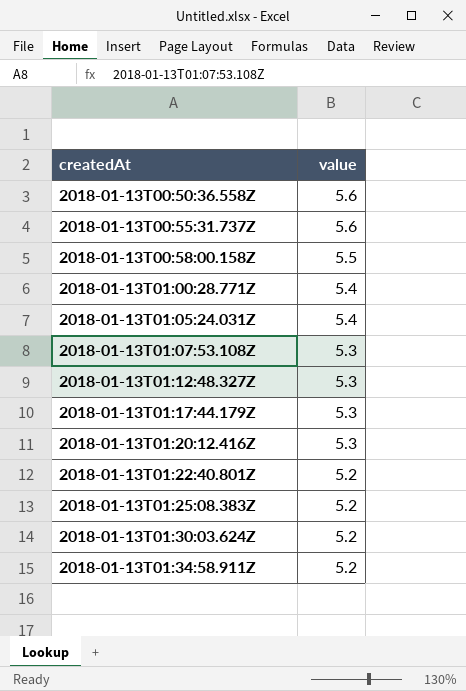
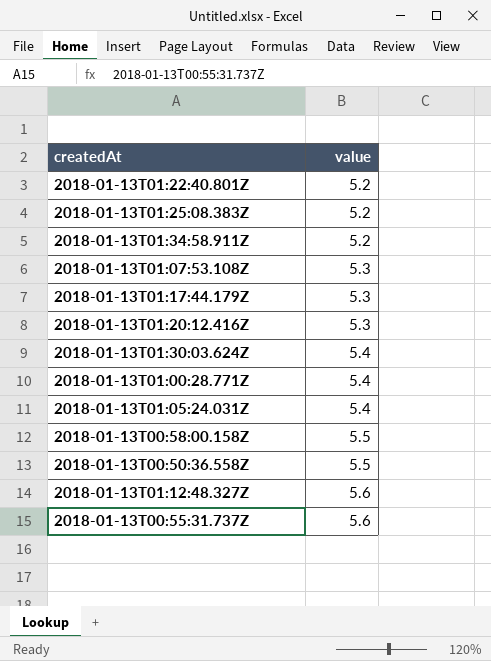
row order: createdAt ascending -> value ascending
2018-01-13T01:30:03.624Z | value: 5.2 -> 5.4
2018-01-13T00:50:36.558Z | value: 5.6 -> 5.5
2018-01-13T01:12:48.327Z | value: 5.3 -> 5.6

